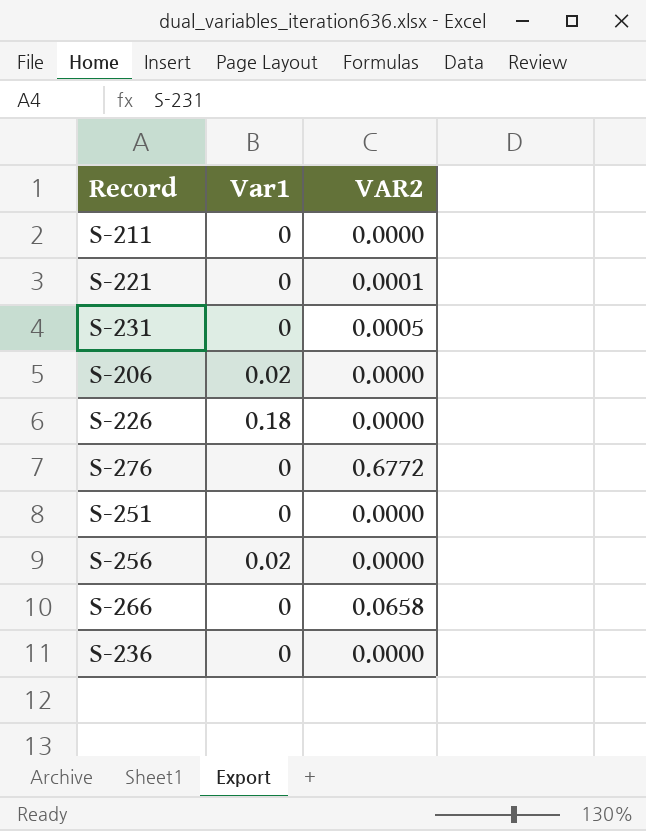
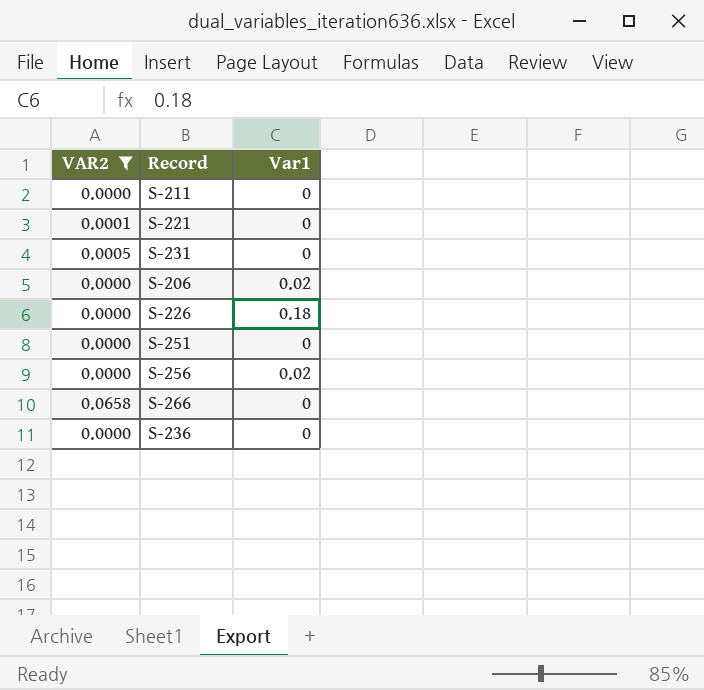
filter: none -> VAR2 != 0.6772
column VAR2 | position: 3 -> 1

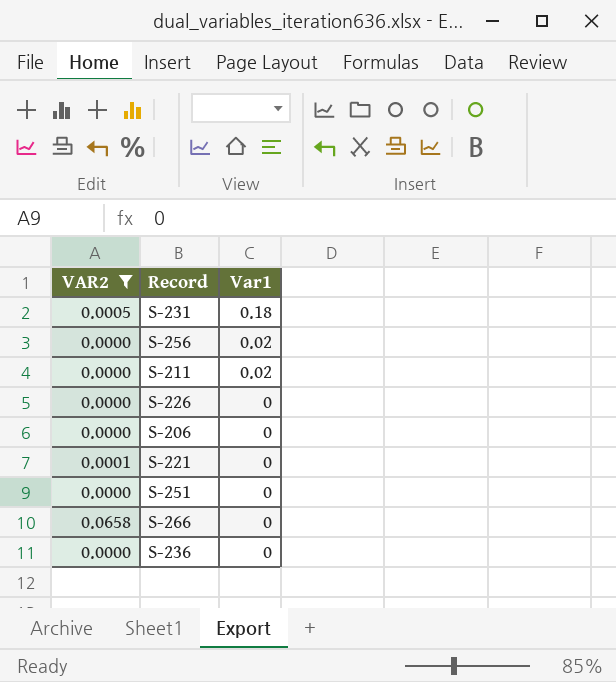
row order: none -> Var1 descending
S-231 | Var1: 0 -> 0.18
S-211 | Var1: 0 -> 0.02
S-226 | Var1: 0.18 -> 0
S-206 | Var1: 0.02 -> 0

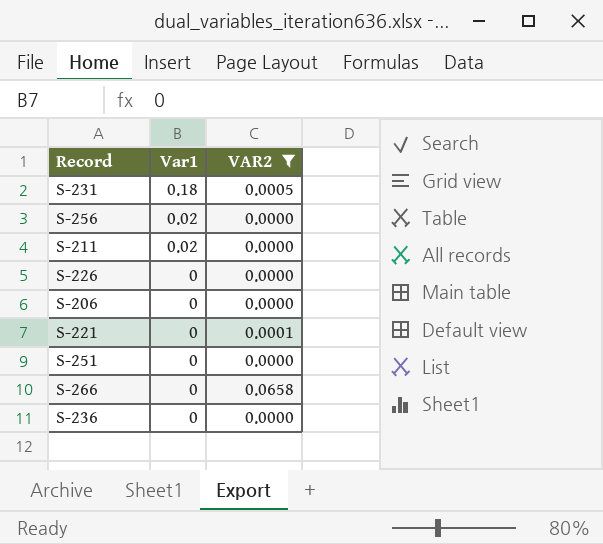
column VAR2 | position: 1 -> 3

